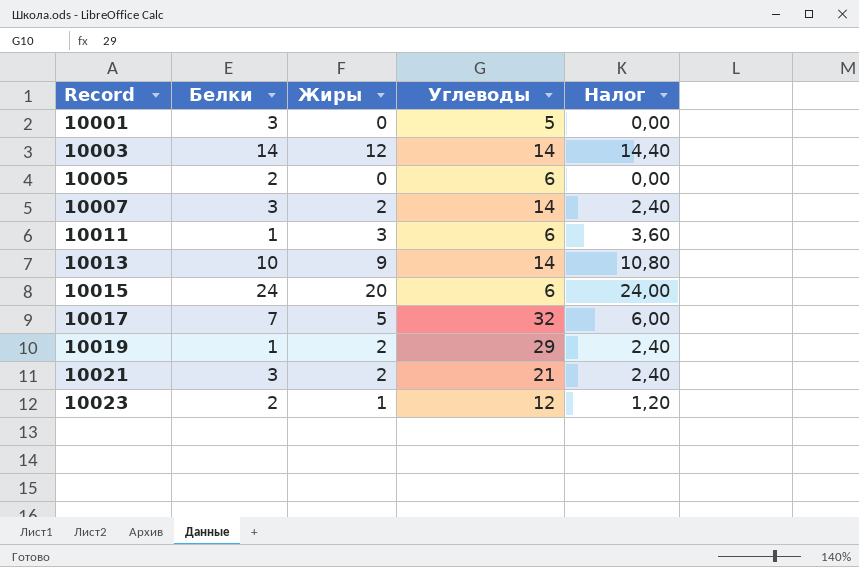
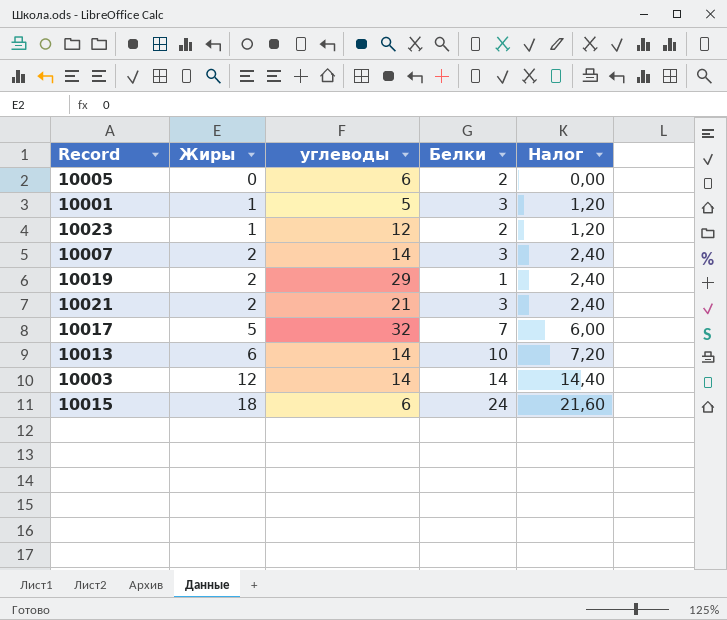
row order: Record ascending -> Жиры ascending
column name: Углеводы -> углеводы
column Белки | position: 2 -> 4
row 10011: 1 | 3 | 6 | 3,60 -> none
10001 | Жиры: 0 -> 1
10001 | Налог: 0,00 -> 1,20
10013 | Жиры: 9 -> 6
10013 | Налог: 10,80 -> 7,20
10015 | Жиры: 20 -> 18
10015 | Налог: 24,00 -> 21,60

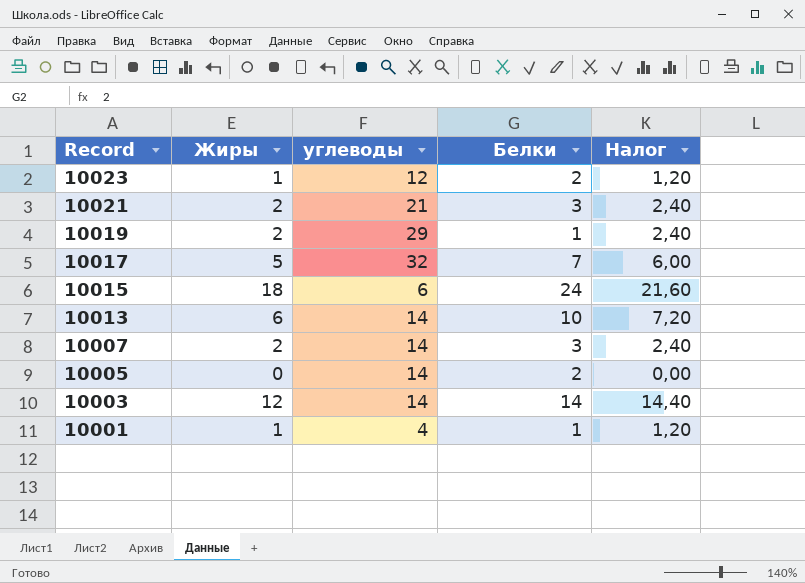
row order: Жиры ascending -> Record descending
10005 | углеводы: 6 -> 14
10001 | углеводы: 5 -> 4
10001 | Белки: 3 -> 1

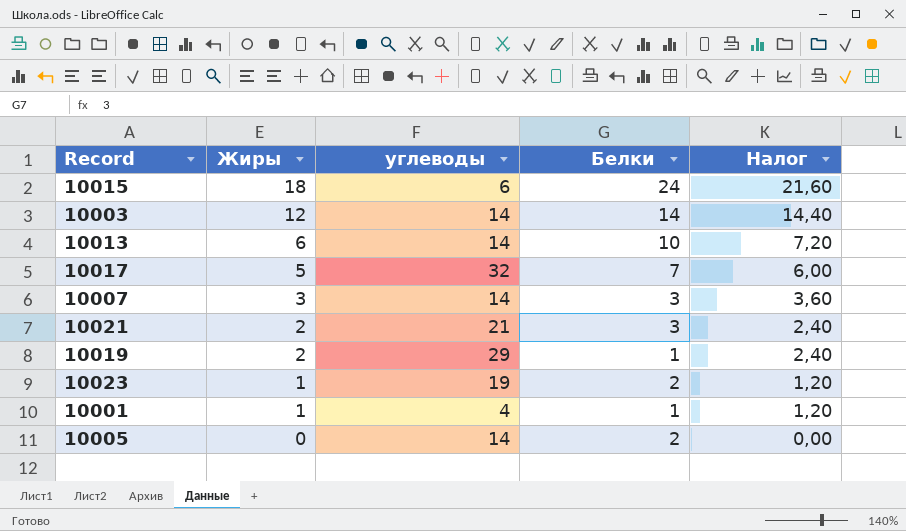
row order: Record descending -> Жиры descending
10007 | Жиры: 2 -> 3
10007 | Налог: 2,40 -> 3,60
10023 | углеводы: 12 -> 19

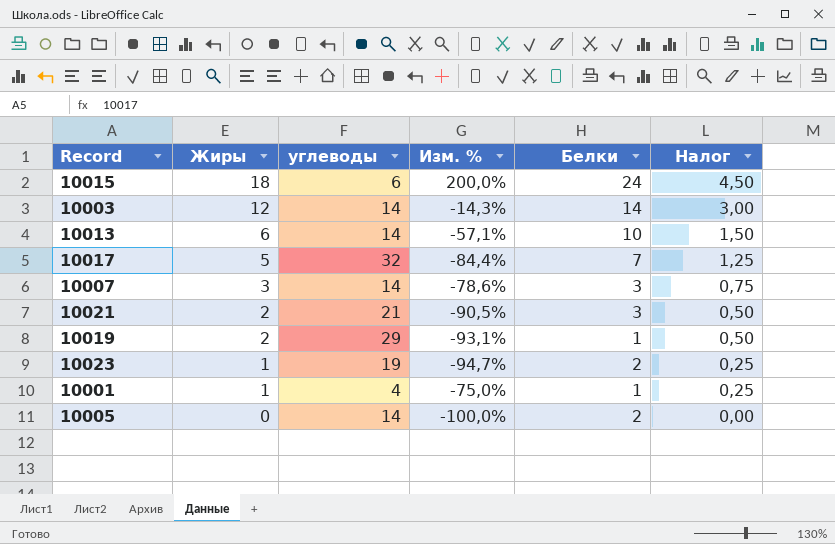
column Изм. % | formula: none -> ([Жиры] - [углеводы]) / [углеводы]
column Налог | formula: [Жиры] * 1,2 -> [Жиры] * 0,25

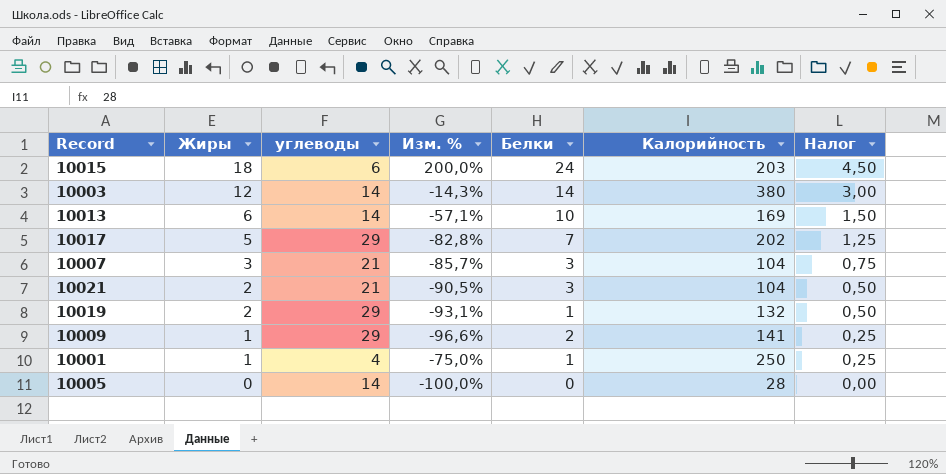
column Калорийность | position: none -> 6
row 10023: 1 | 19 | -94,7% | 2 | 0,25 -> none
10017 | углеводы: 32 -> 29
10017 | Изм. %: -84,4% -> -82,8%
10007 | углеводы: 14 -> 21
10007 | Изм. %: -78,6% -> -85,7%
row 10009: none -> 1 | 29 | -96,6% | 2 | 141 | 0,25
10005 | Белки: 2 -> 0

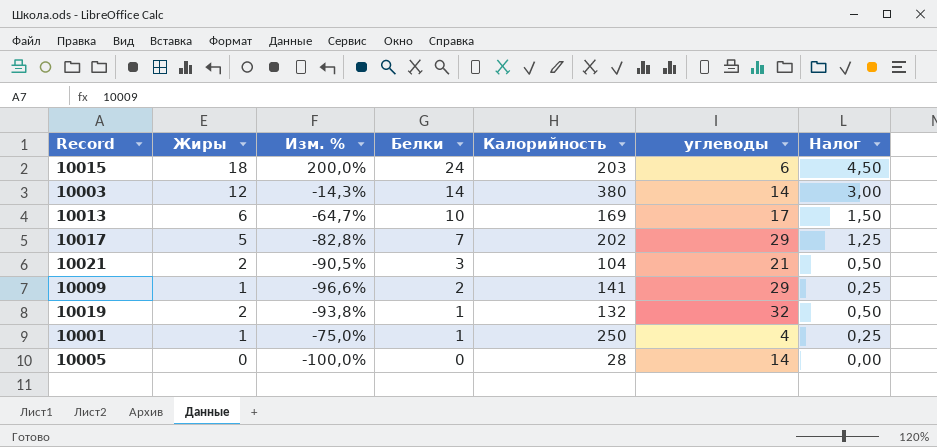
row order: Жиры descending -> Белки descending
column углеводы | position: 3 -> 6
row 10007: 3 | 21 | -85,7% | 3 | 104 | 0,75 -> none
10013 | Изм. %: -57,1% -> -64,7%
10013 | углеводы: 14 -> 17
10019 | Изм. %: -93,1% -> -93,8%
10019 | углеводы: 29 -> 32

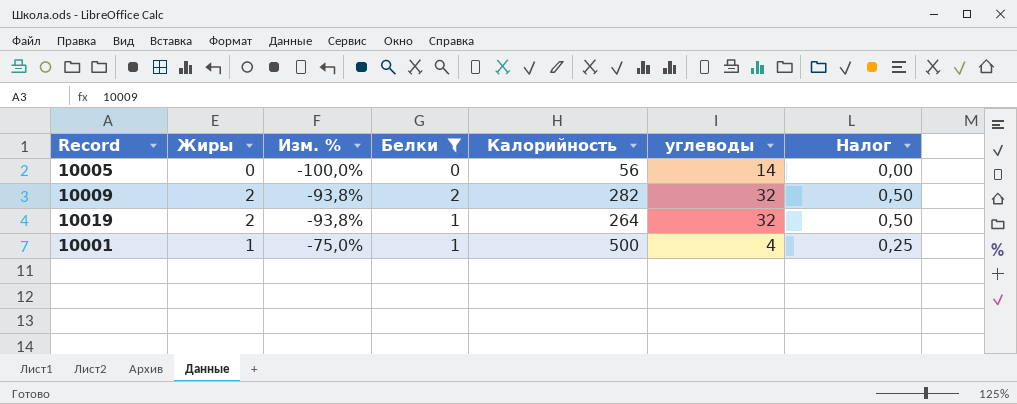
filter: none -> Белки <= 2
row order: Белки descending -> Изм. % ascending
10005 | Калорийность: 28 -> 56
10009 | Жиры: 1 -> 2
10009 | Изм. %: -96,6% -> -93,8%
10009 | Калорийность: 141 -> 282
10009 | углеводы: 29 -> 32
10009 | Налог: 0,25 -> 0,50
10019 | Калорийность: 132 -> 264
10001 | Калорийность: 250 -> 500

